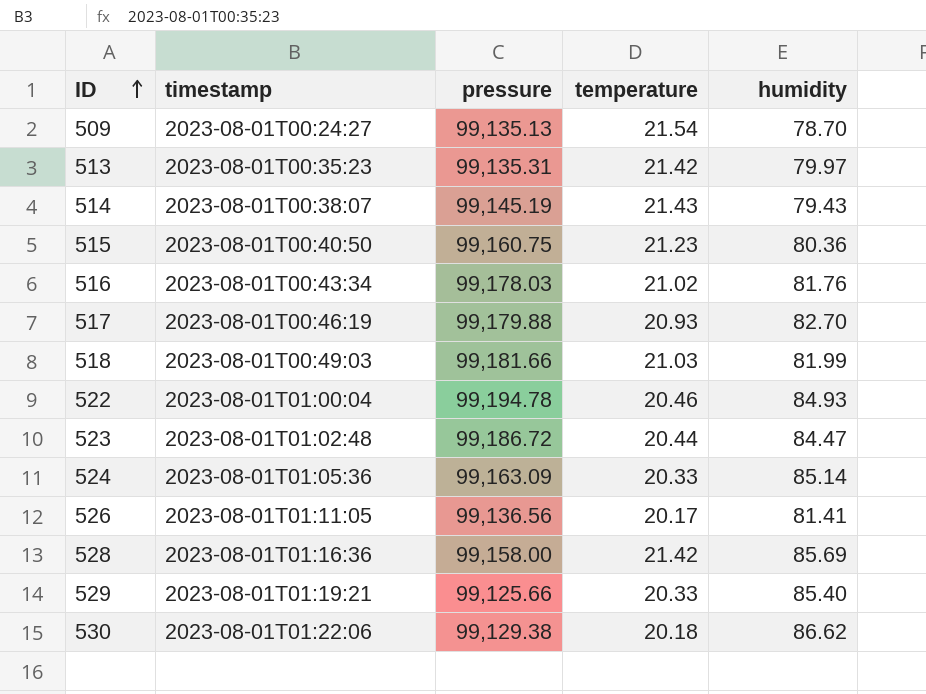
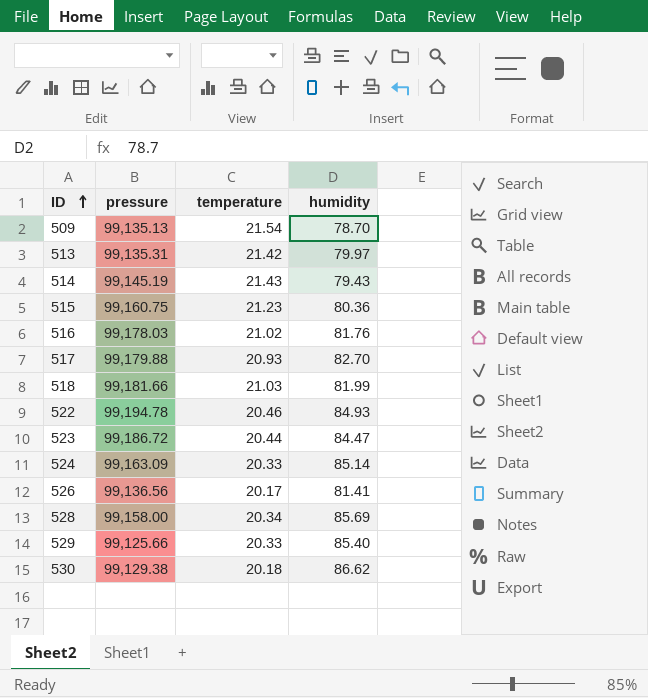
column timestamp | position: 2 -> none
528 | temperature: 21.42 -> 20.34

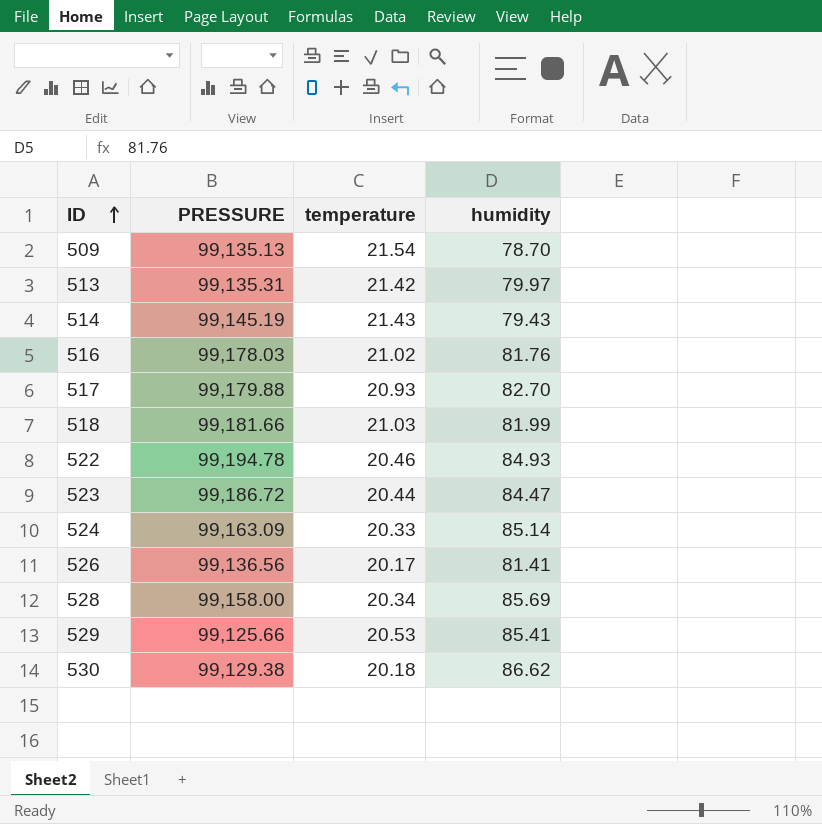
column name: pressure -> PRESSURE
row 515: 99,160.75 | 21.23 | 80.36 -> none
529 | temperature: 20.33 -> 20.53
529 | humidity: 85.40 -> 85.41

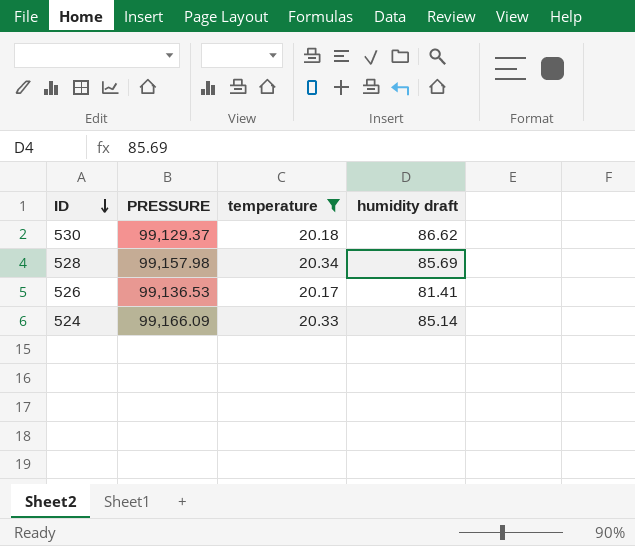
filter: none -> temperature <= 20.34
row order: ID ascending -> ID descending
column name: humidity -> humidity draft
530 | PRESSURE: 99,129.38 -> 99,129.37
528 | PRESSURE: 99,158.00 -> 99,157.98
526 | PRESSURE: 99,136.56 -> 99,136.53
524 | PRESSURE: 99,163.09 -> 99,166.09

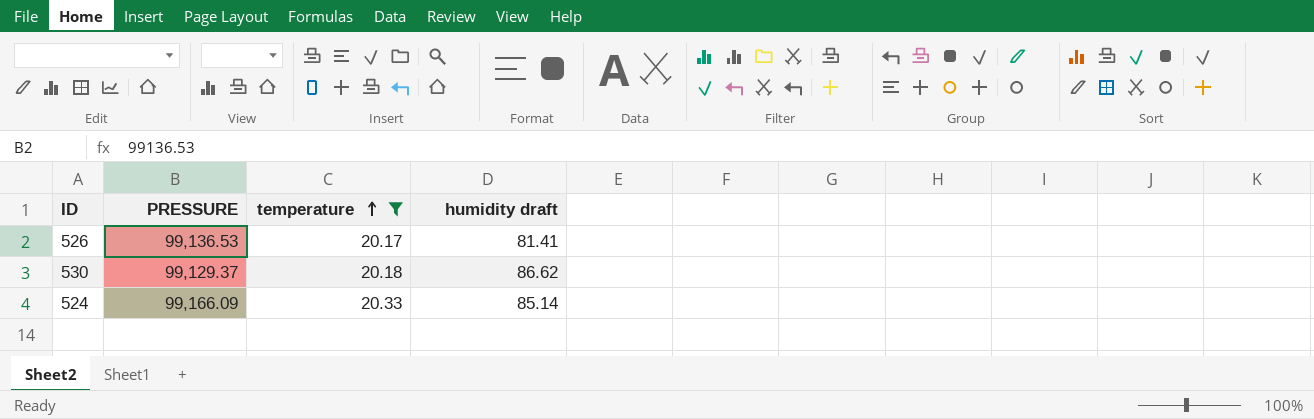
row order: ID descending -> temperature ascending
row 528: 99,157.98 | 20.34 | 85.69 -> none

